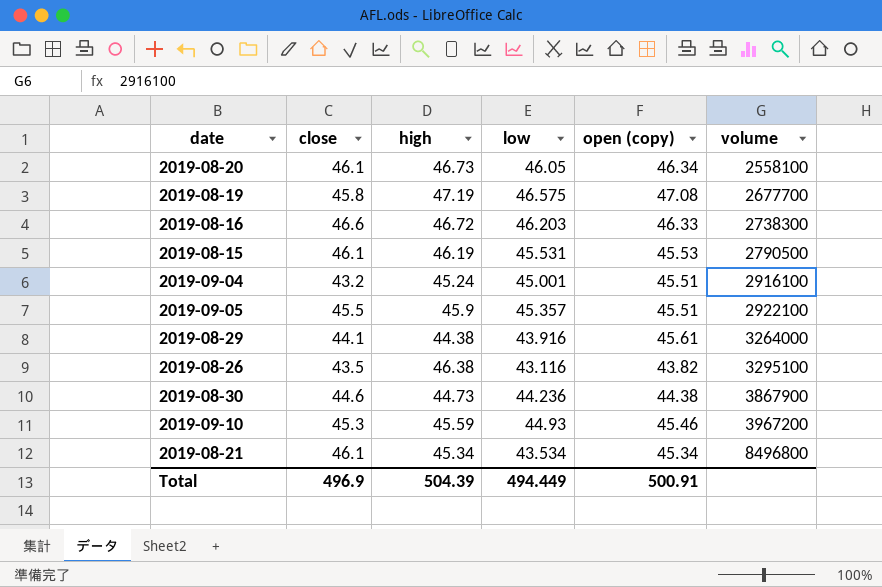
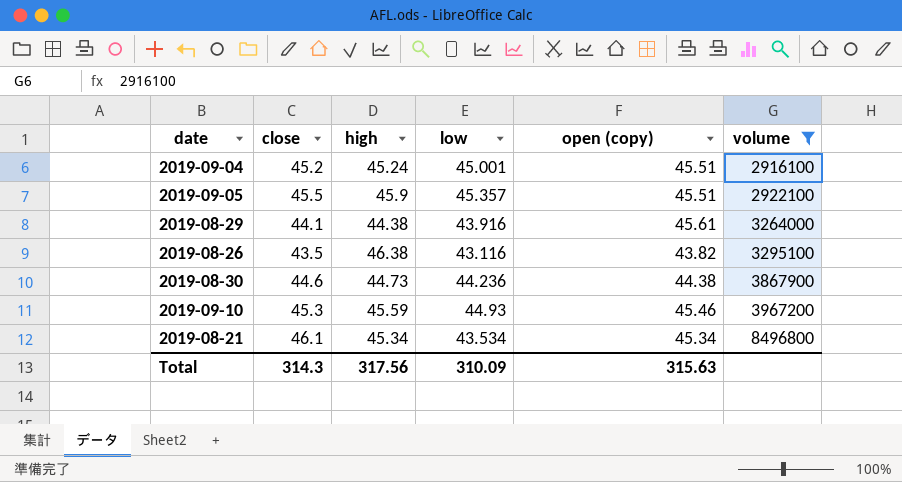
filter: none -> volume >= 2916100
2019-09-04 | close: 43.2 -> 45.2
Total | close: 496.9 -> 314.3
Total | high: 504.39 -> 317.56
Total | low: 494.449 -> 310.09
Total | open (copy): 500.91 -> 315.63

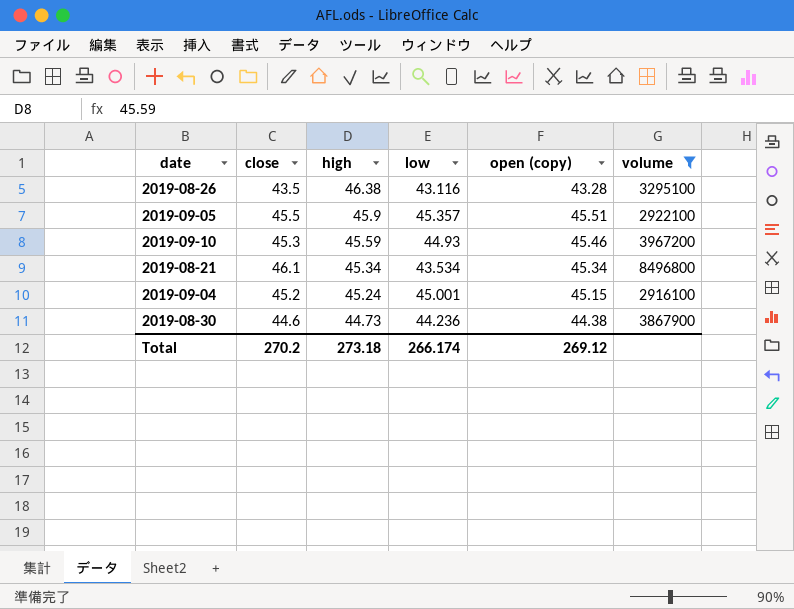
row order: volume ascending -> high descending
row 2019-08-29: 44.1 | 44.38 | 43.916 | 45.61 | 3264000 -> none
2019-08-26 | open (copy): 43.82 -> 43.28
2019-09-04 | open (copy): 45.51 -> 45.15
Total | close: 314.3 -> 270.2
Total | high: 317.56 -> 273.18
Total | low: 310.09 -> 266.174
Total | open (copy): 315.63 -> 269.12

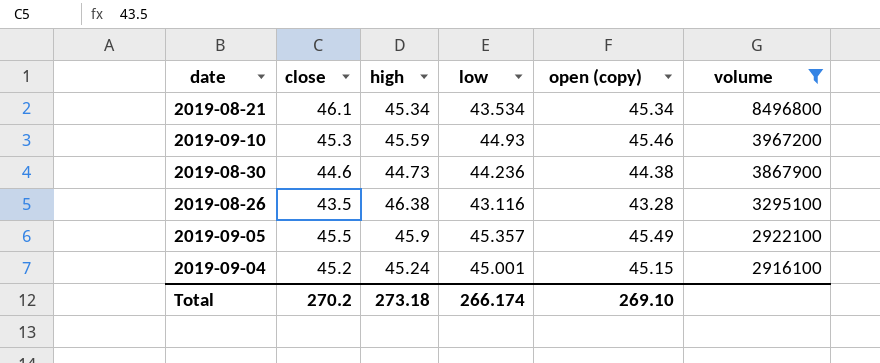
row order: high descending -> volume descending
2019-09-05 | open (copy): 45.51 -> 45.49
Total | open (copy): 269.12 -> 269.10

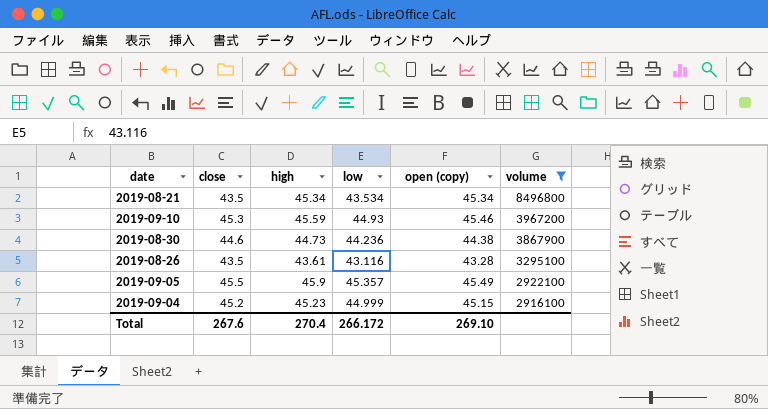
2019-08-21 | close: 46.1 -> 43.5
2019-08-26 | high: 46.38 -> 43.61
2019-09-04 | high: 45.24 -> 45.23
2019-09-04 | low: 45.001 -> 44.999
Total | close: 270.2 -> 267.6
Total | high: 273.18 -> 270.4
Total | low: 266.174 -> 266.172

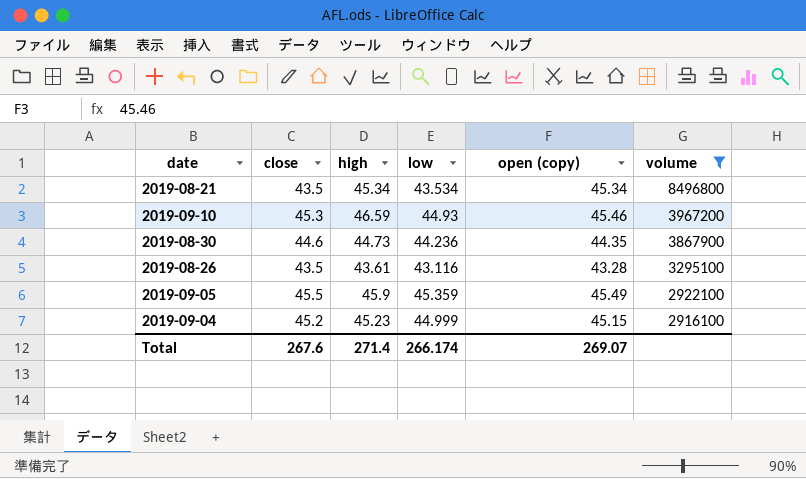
2019-09-10 | high: 45.59 -> 46.59
2019-08-30 | open (copy): 44.38 -> 44.35
2019-09-05 | low: 45.357 -> 45.359
Total | high: 270.4 -> 271.4
Total | low: 266.172 -> 266.174
Total | open (copy): 269.10 -> 269.07

